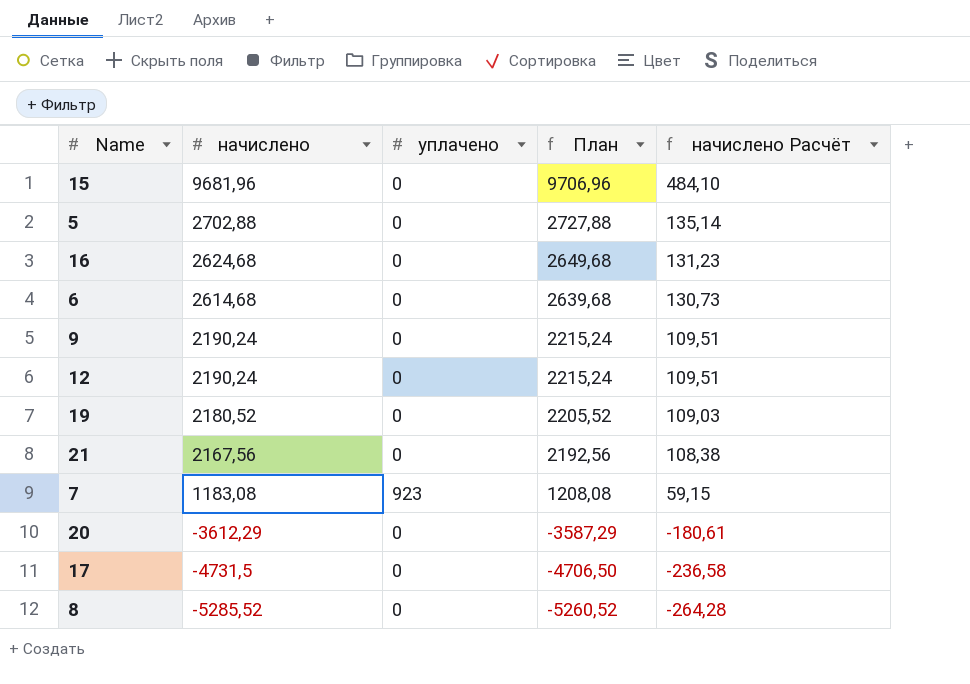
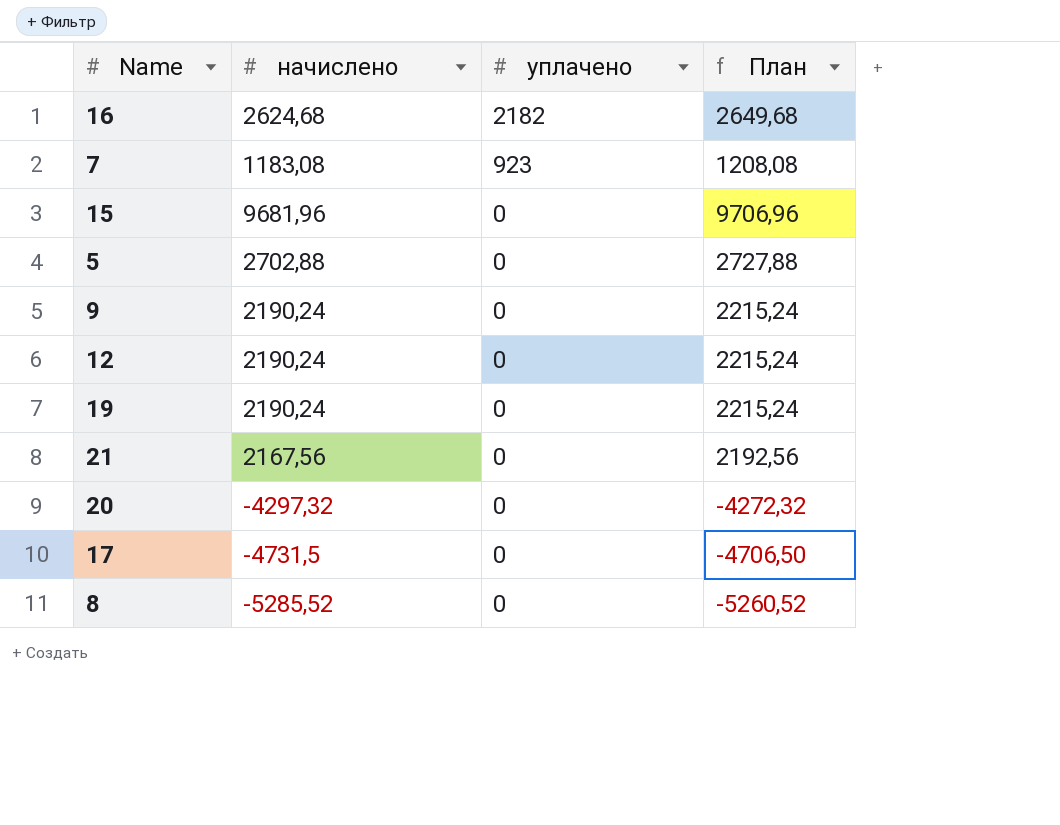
row order: начислено descending -> уплачено descending
column начислено Расчёт | formula: [начислено] * 0,05 -> none
row 6: 2614,68 | 0 | 2639,68 | 130,73 -> none
16 | уплачено: 0 -> 2182
19 | начислено: 2180,52 -> 2190,24
19 | План: 2205,52 -> 2215,24
20 | начислено: -3612,29 -> -4297,32
20 | План: -3587,29 -> -4272,32

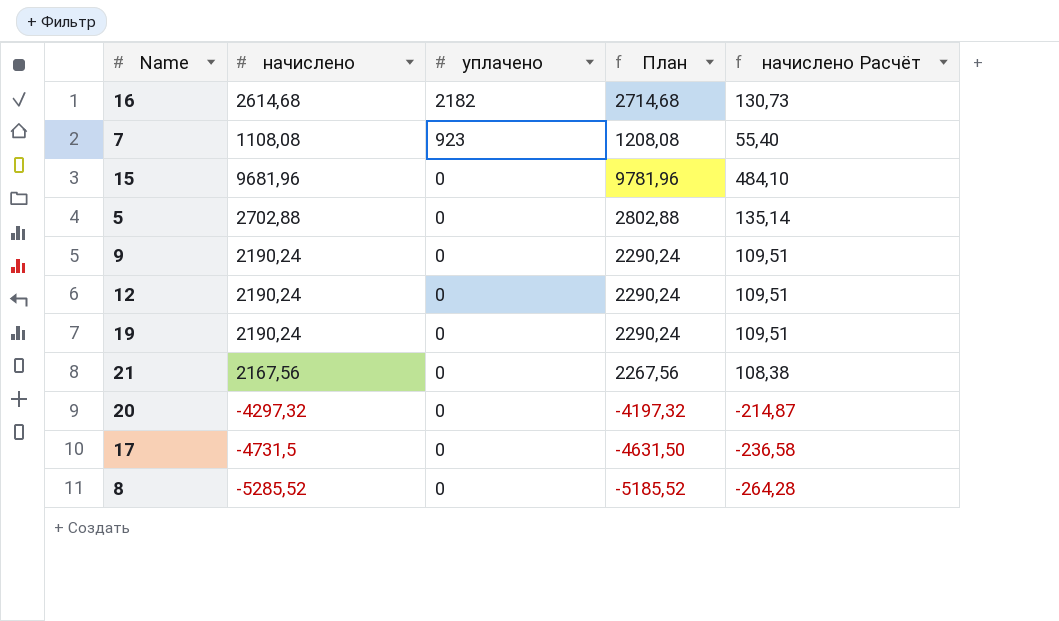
column План | formula: [начислено] + 25 -> [начислено] + 100
column начислено Расчёт | formula: none -> [начислено] * 0,05
16 | начислено: 2624,68 -> 2614,68
7 | начислено: 1183,08 -> 1108,08

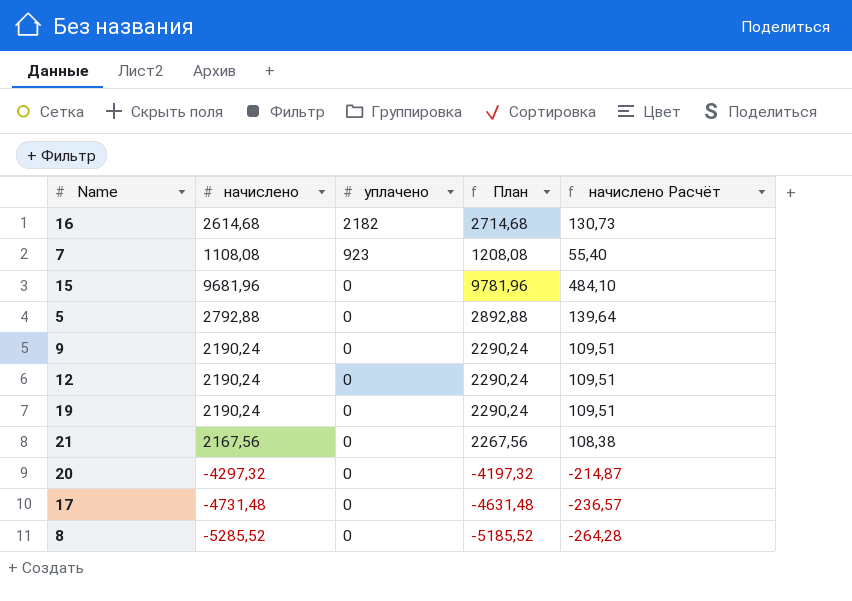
5 | начислено: 2702,88 -> 2792,88
5 | План: 2802,88 -> 2892,88
5 | начислено Расчёт: 135,14 -> 139,64
17 | начислено: -4731,5 -> -4731,48
17 | План: -4631,50 -> -4631,48
17 | начислено Расчёт: -236,58 -> -236,57

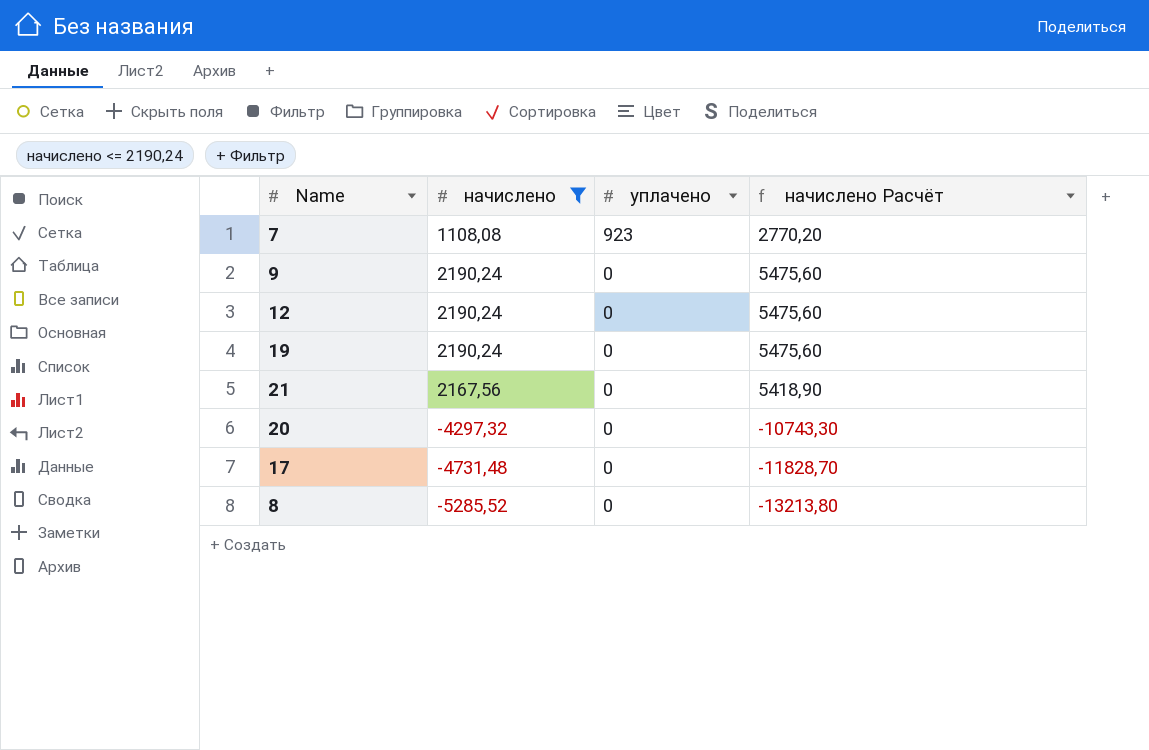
filter: none -> начислено <= 2190,24
column План | formula: [начислено] + 100 -> none
column начислено Расчёт | formula: [начислено] * 0,05 -> [начислено] * 2,5

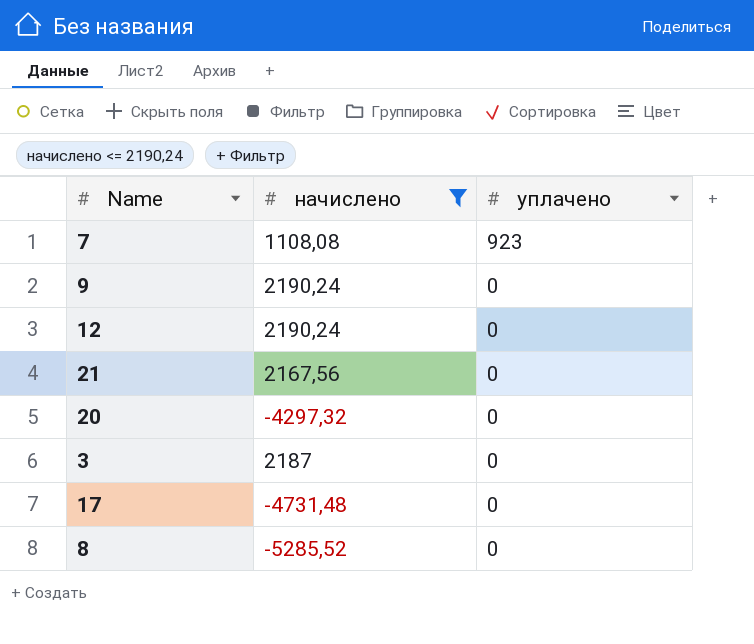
column начислено Расчёт | formula: [начислено] * 2,5 -> none
row 19: 2190,24 | 0 | 5475,60 -> none
row 3: none -> 2187 | 0

